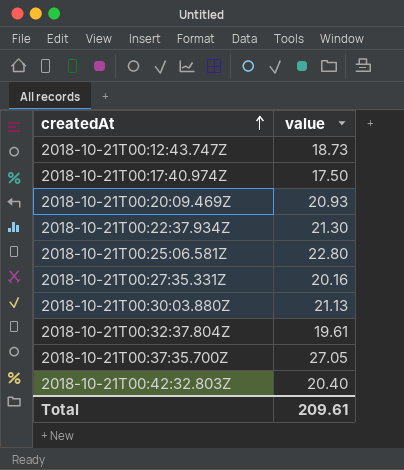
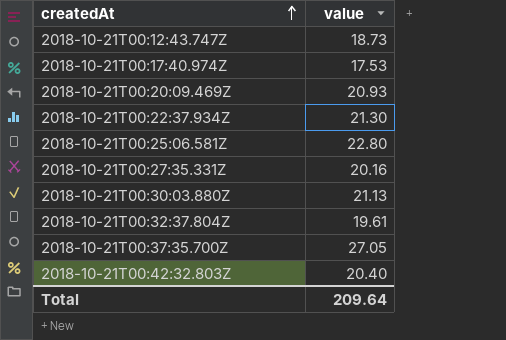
2018-10-21T00:17:40.974Z | value: 17.50 -> 17.53
Total | value: 209.61 -> 209.64

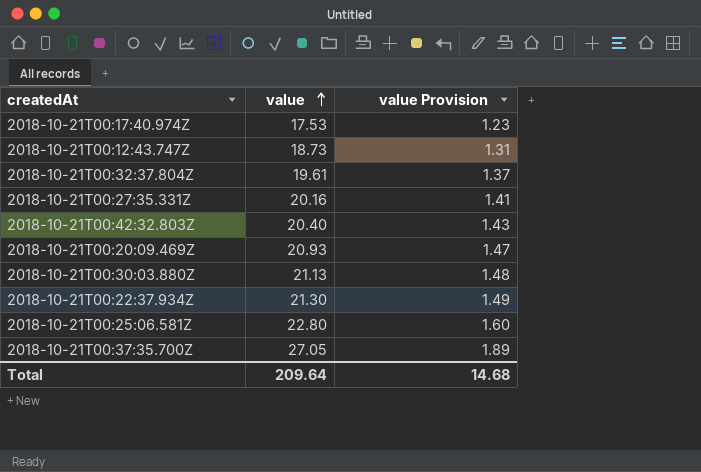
row order: createdAt ascending -> value ascending
column value Provision | formula: none -> [value] * 0.07

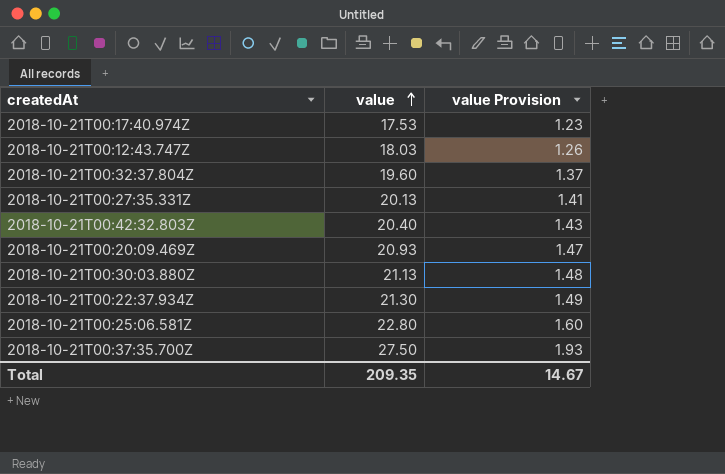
2018-10-21T00:12:43.747Z | value: 18.73 -> 18.03
2018-10-21T00:12:43.747Z | value Provision: 1.31 -> 1.26
2018-10-21T00:32:37.804Z | value: 19.61 -> 19.60
2018-10-21T00:27:35.331Z | value: 20.16 -> 20.13
2018-10-21T00:37:35.700Z | value: 27.05 -> 27.50
2018-10-21T00:37:35.700Z | value Provision: 1.89 -> 1.93
Total | value: 209.64 -> 209.35
Total | value Provision: 14.68 -> 14.67

